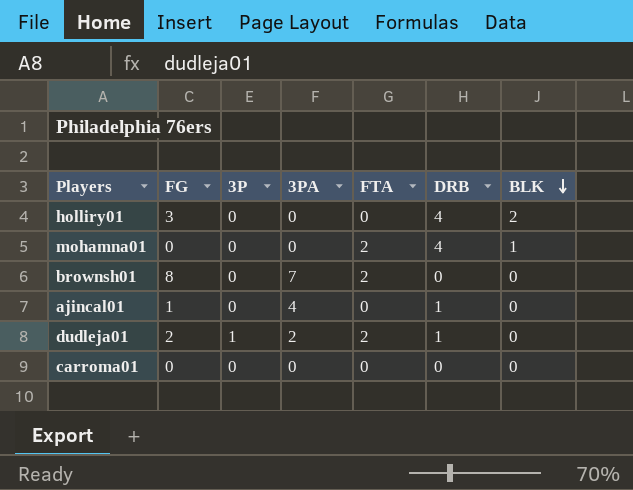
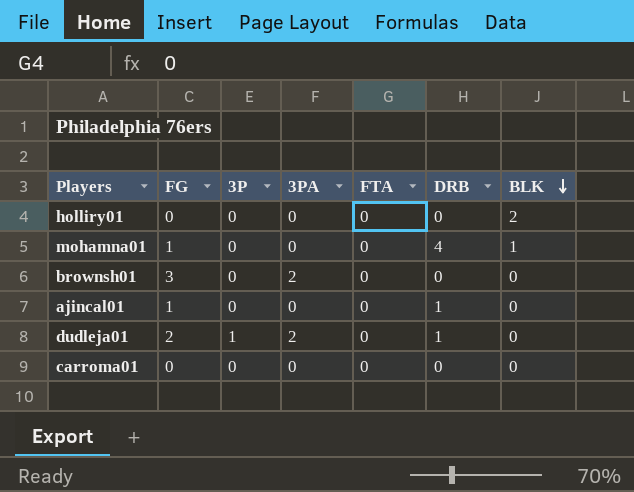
holliry01 | FG: 3 -> 0
holliry01 | DRB: 4 -> 0
mohamna01 | FG: 0 -> 1
mohamna01 | FTA: 2 -> 0
brownsh01 | FG: 8 -> 3
brownsh01 | 3PA: 7 -> 2
brownsh01 | FTA: 2 -> 0
ajincal01 | 3PA: 4 -> 0
dudleja01 | FTA: 2 -> 0

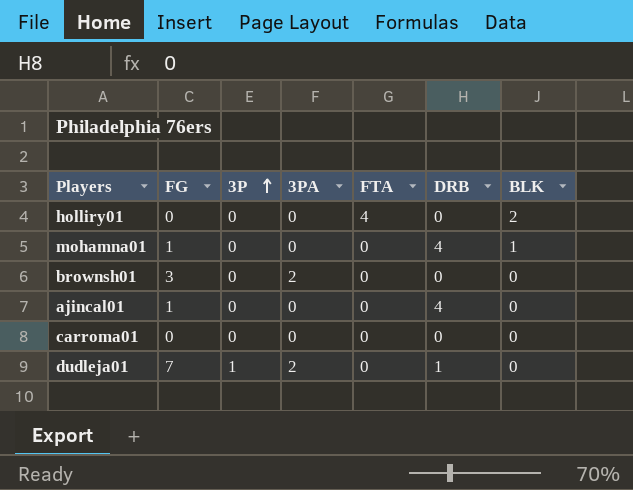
row order: BLK descending -> 3P ascending
holliry01 | FTA: 0 -> 4
ajincal01 | DRB: 1 -> 4
dudleja01 | FG: 2 -> 7

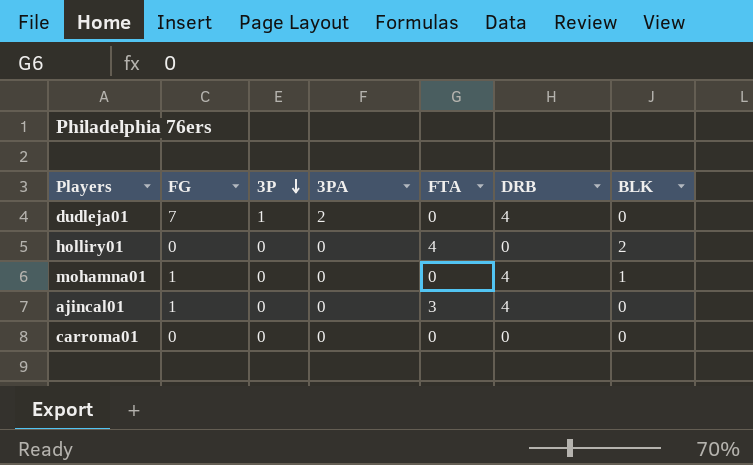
row order: 3P ascending -> 3P descending
row brownsh01: 3 | 0 | 2 | 0 | 0 | 0 -> none
dudleja01 | DRB: 1 -> 4
ajincal01 | FTA: 0 -> 3

